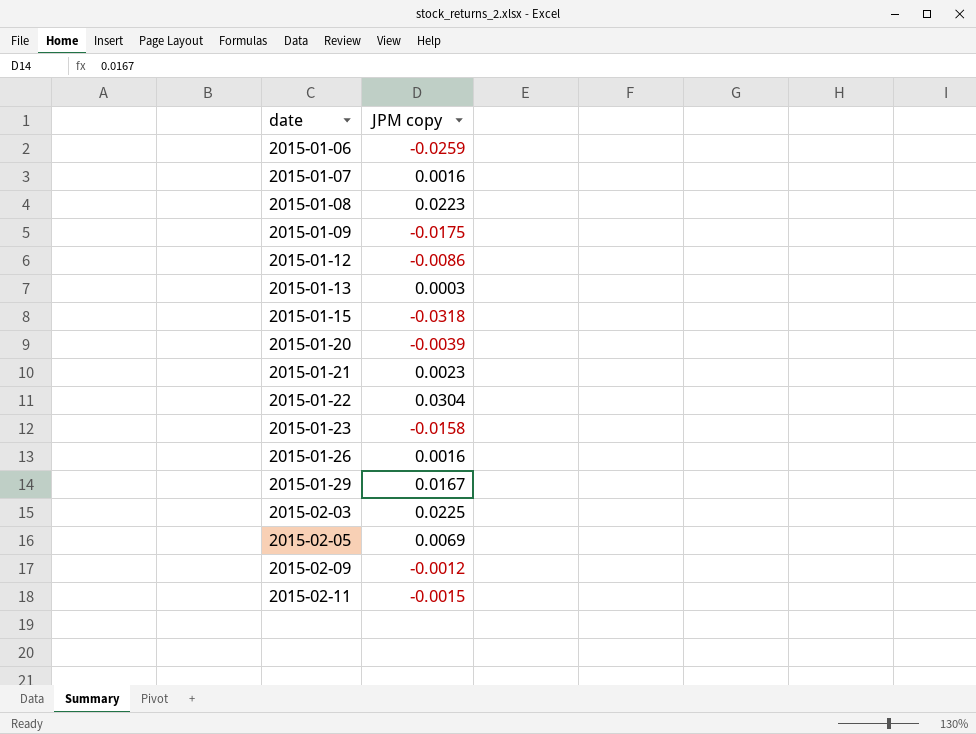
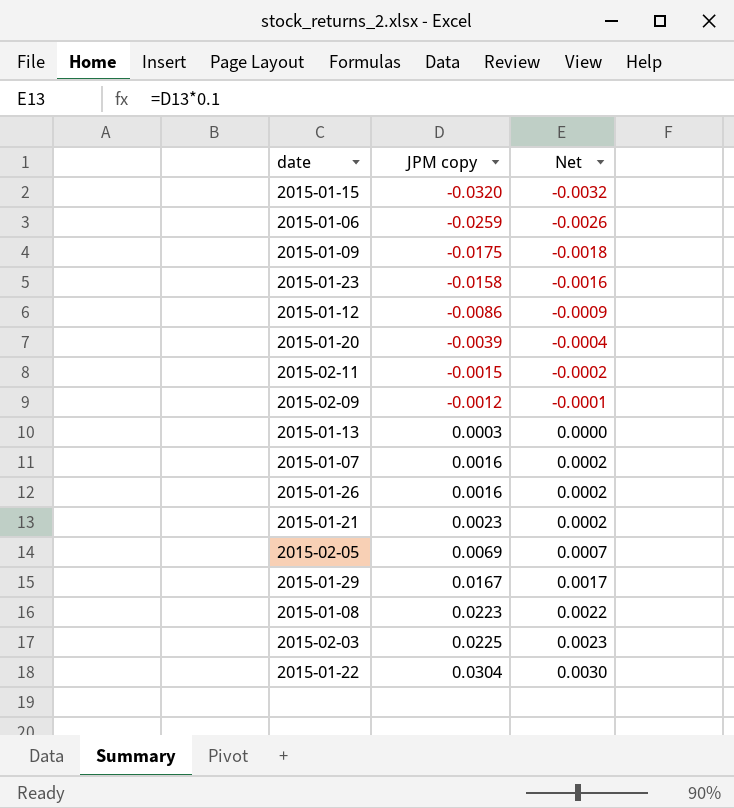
row order: date ascending -> JPM copy ascending
column Net | formula: none -> [JPM copy] * 0.1
2015-01-15 | JPM copy: -0.0318 -> -0.0320

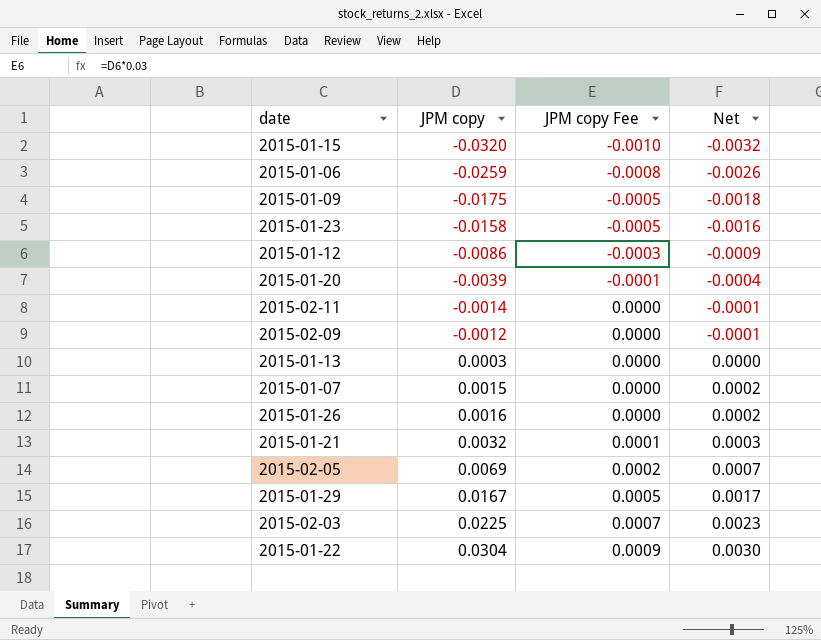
column JPM copy Fee | formula: none -> [JPM copy] * 0.03
row 2015-01-08: 0.0223 | 0.0022 -> none
2015-02-11 | JPM copy: -0.0015 -> -0.0014
2015-02-11 | Net: -0.0002 -> -0.0001
2015-01-07 | JPM copy: 0.0016 -> 0.0015
2015-01-21 | JPM copy: 0.0023 -> 0.0032
2015-01-21 | Net: 0.0002 -> 0.0003

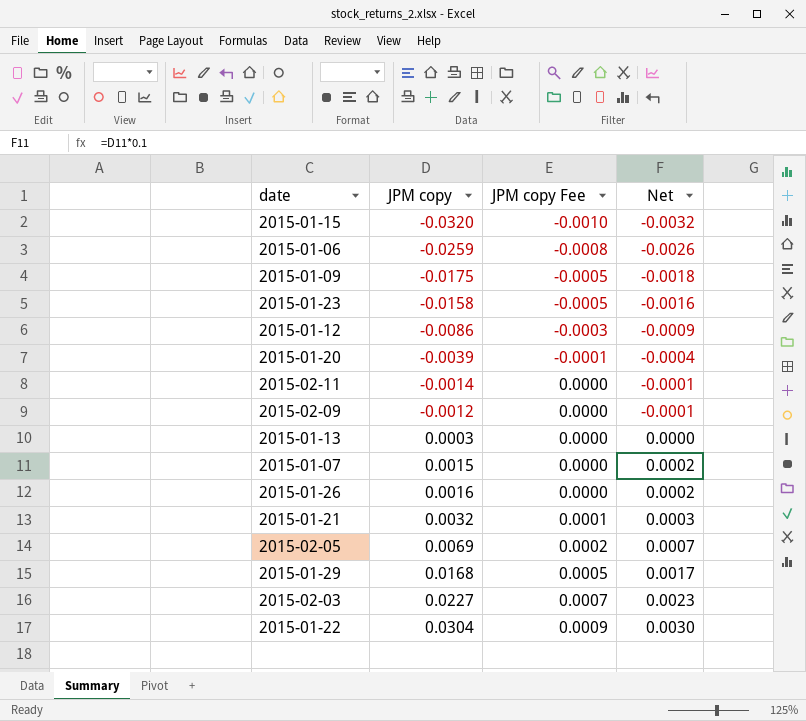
2015-01-29 | JPM copy: 0.0167 -> 0.0168
2015-02-03 | JPM copy: 0.0225 -> 0.0227

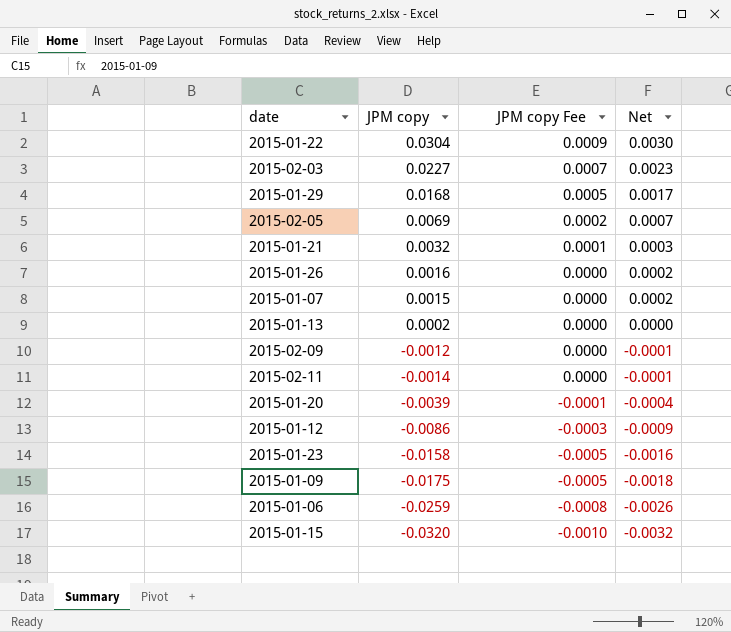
row order: JPM copy ascending -> JPM copy descending
2015-01-13 | JPM copy: 0.0003 -> 0.0002

